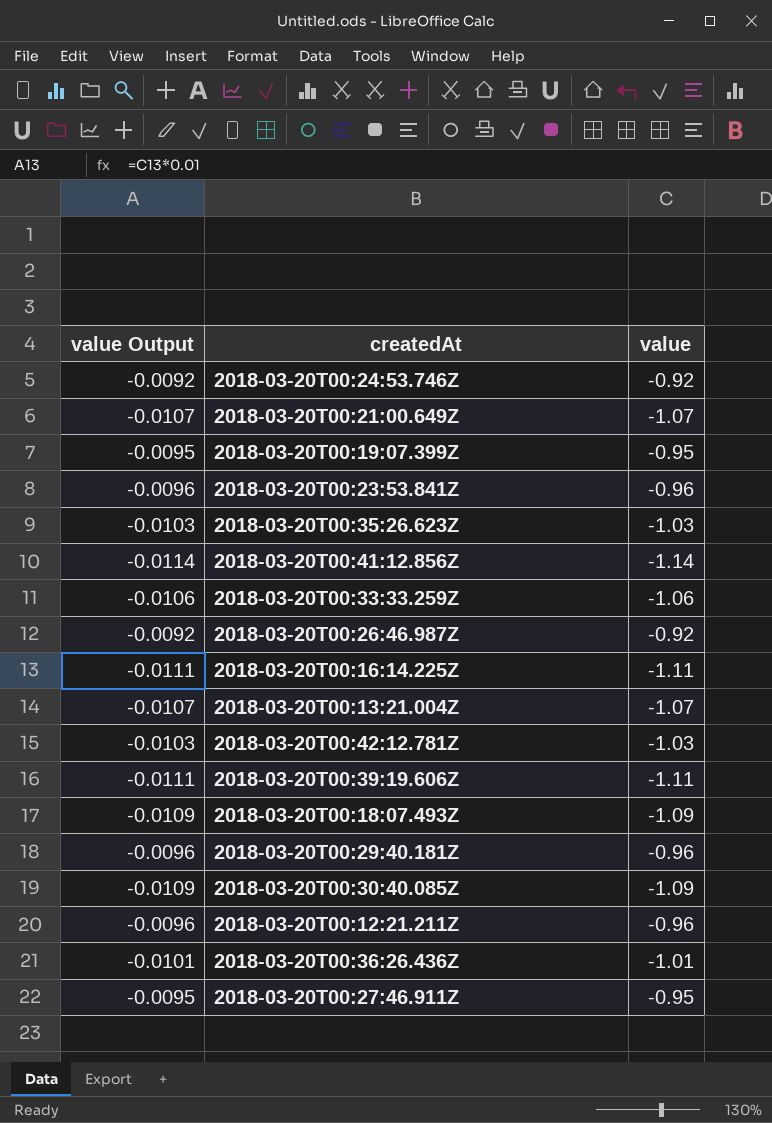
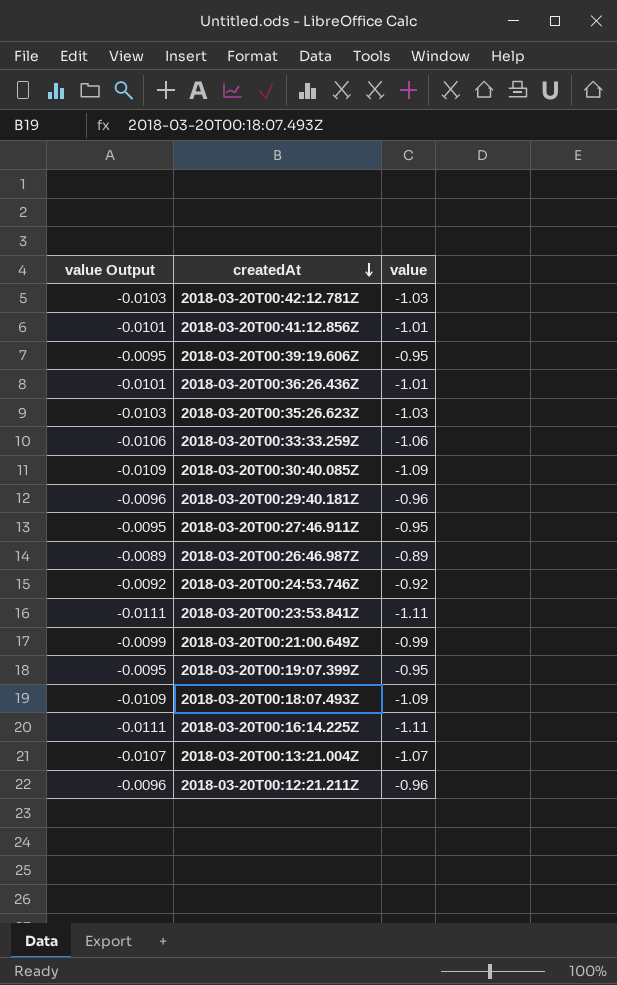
row order: none -> createdAt descending
2018-03-20T00:41:12.856Z | value Output: -0.0114 -> -0.0101
2018-03-20T00:41:12.856Z | value: -1.14 -> -1.01
2018-03-20T00:39:19.606Z | value Output: -0.0111 -> -0.0095
2018-03-20T00:39:19.606Z | value: -1.11 -> -0.95
2018-03-20T00:26:46.987Z | value Output: -0.0092 -> -0.0089
2018-03-20T00:26:46.987Z | value: -0.92 -> -0.89
2018-03-20T00:23:53.841Z | value Output: -0.0096 -> -0.0111
2018-03-20T00:23:53.841Z | value: -0.96 -> -1.11
2018-03-20T00:21:00.649Z | value Output: -0.0107 -> -0.0099
2018-03-20T00:21:00.649Z | value: -1.07 -> -0.99

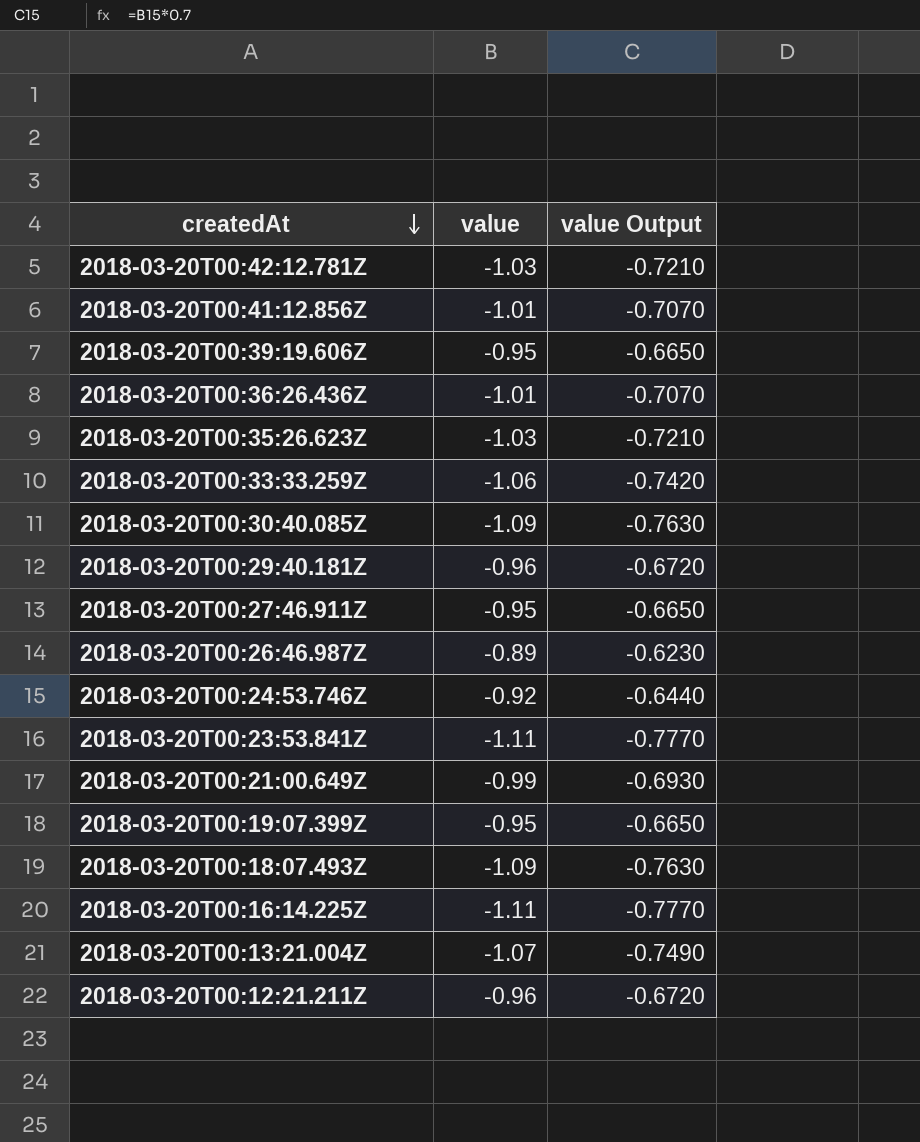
column value Output | formula: [value] * 0.01 -> [value] * 0.7
column value Output | position: 1 -> 3

